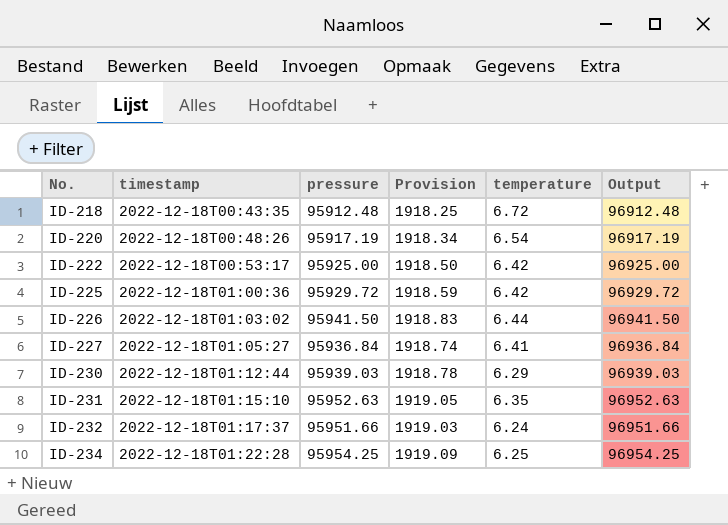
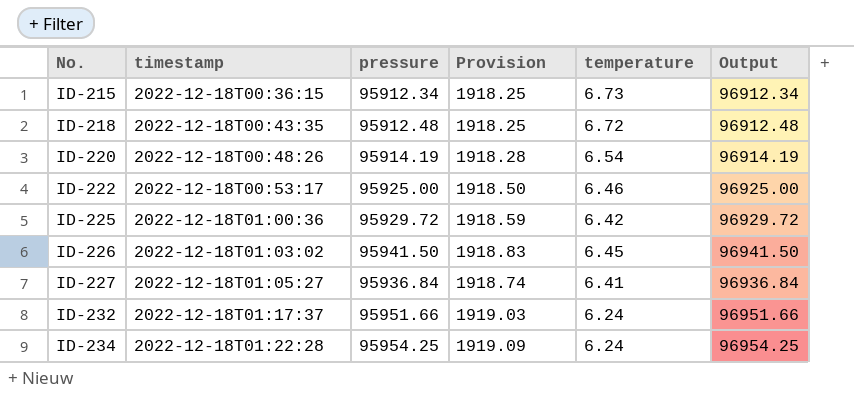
row ID-230: 2022-12-18T01:12:44 | 95939.03 | 1918.78 | 6.29 | 96939.03 -> none
row ID-231: 2022-12-18T01:15:10 | 95952.63 | 1919.05 | 6.35 | 96952.63 -> none
row ID-215: none -> 2022-12-18T00:36:15 | 95912.34 | 1918.25 | 6.73 | 96912.34
ID-220 | pressure: 95917.19 -> 95914.19
ID-220 | Provision: 1918.34 -> 1918.28
ID-220 | Output: 96917.19 -> 96914.19
ID-222 | temperature: 6.42 -> 6.46
ID-226 | temperature: 6.44 -> 6.45
ID-234 | temperature: 6.25 -> 6.24

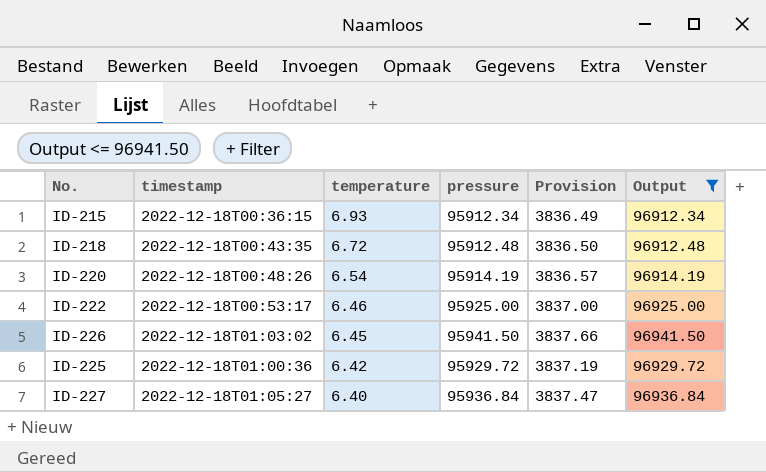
filter: none -> Output <= 96941.50
row order: No. ascending -> temperature descending
column temperature | position: 5 -> 3
column Provision | formula: [pressure] * 0.02 -> [pressure] * 0.04
ID-215 | temperature: 6.73 -> 6.93
ID-227 | temperature: 6.41 -> 6.40

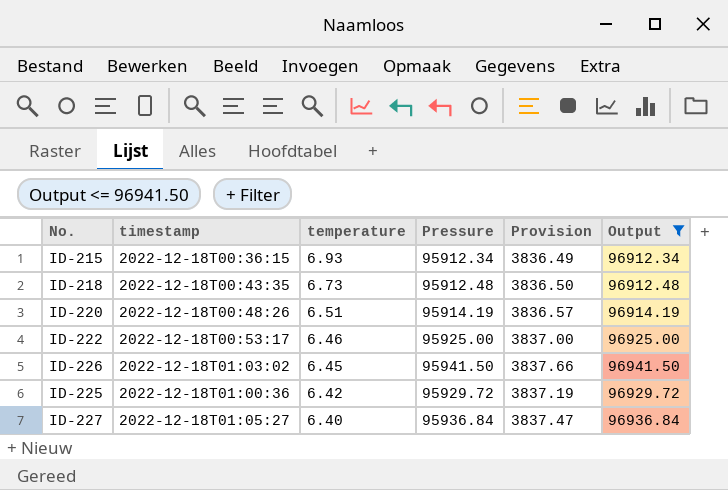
column name: pressure -> Pressure
ID-218 | temperature: 6.72 -> 6.73
ID-220 | temperature: 6.54 -> 6.51

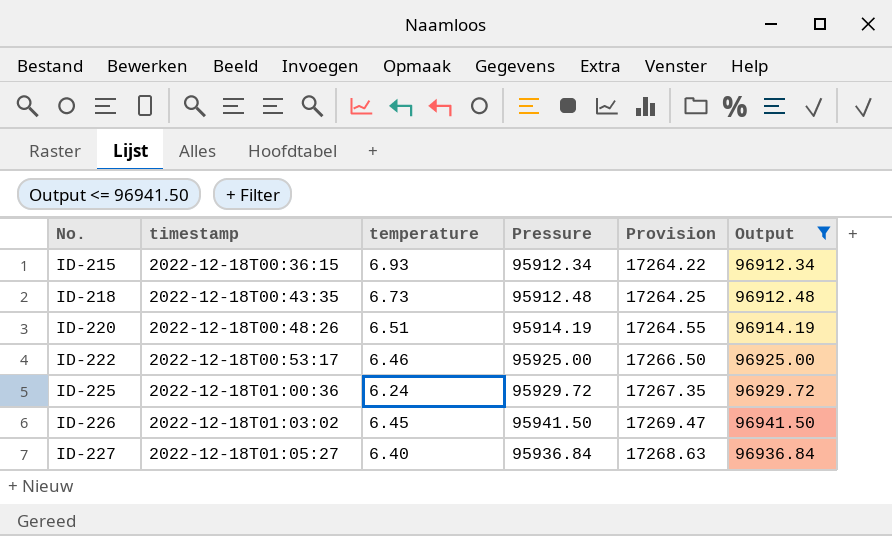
row order: temperature descending -> No. ascending
column Provision | formula: [Pressure] * 0.04 -> [Pressure] * 0.18
ID-225 | temperature: 6.42 -> 6.24

